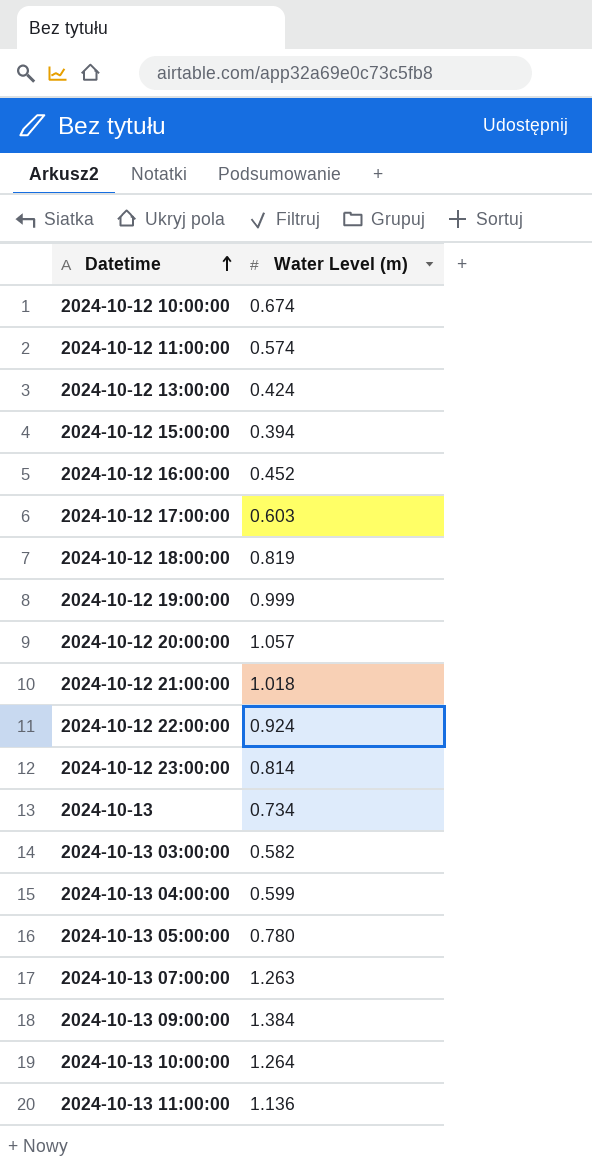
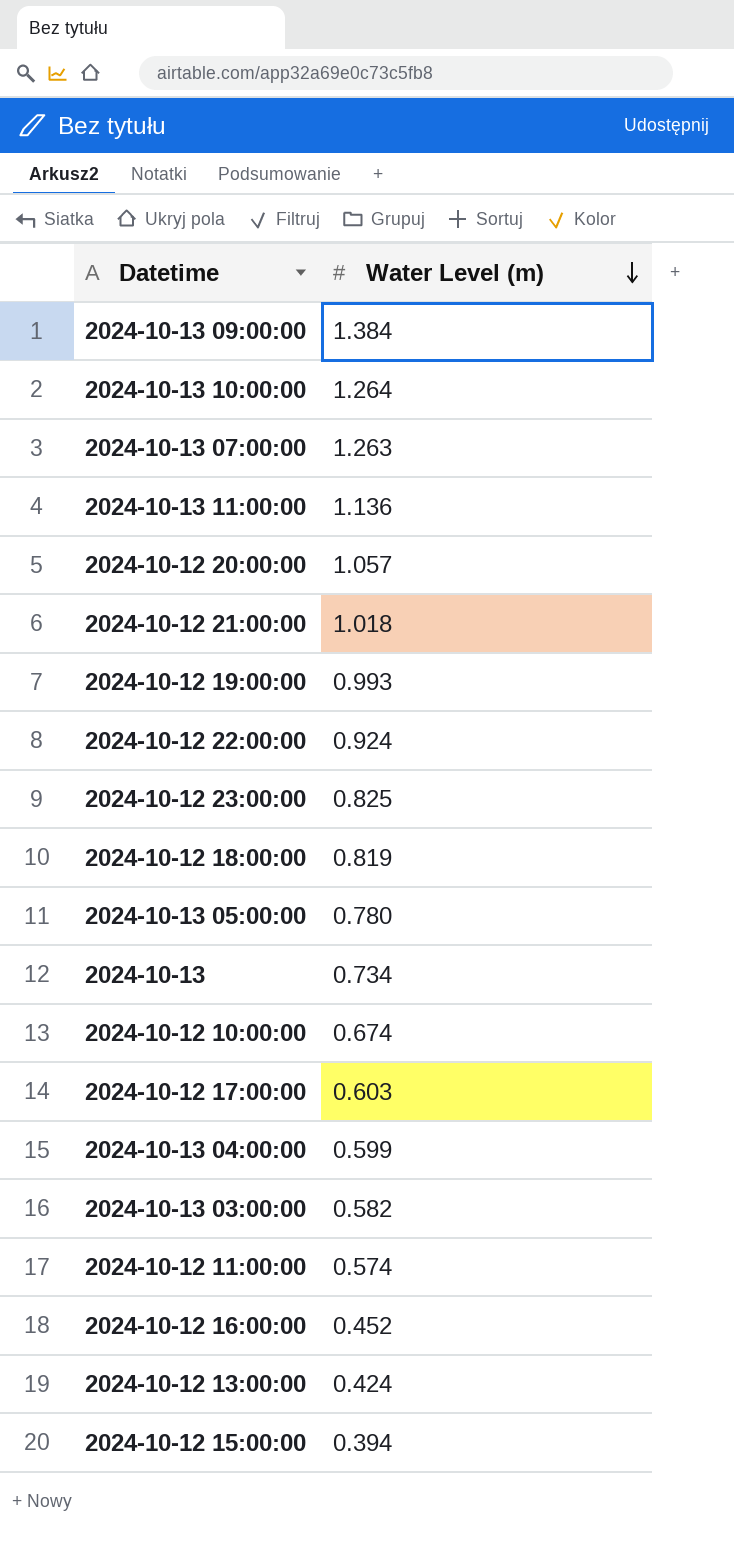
row order: Datetime ascending -> Water Level (m) descending
2024-10-12 19:00:00 | Water Level (m): 0.999 -> 0.993
2024-10-12 23:00:00 | Water Level (m): 0.814 -> 0.825

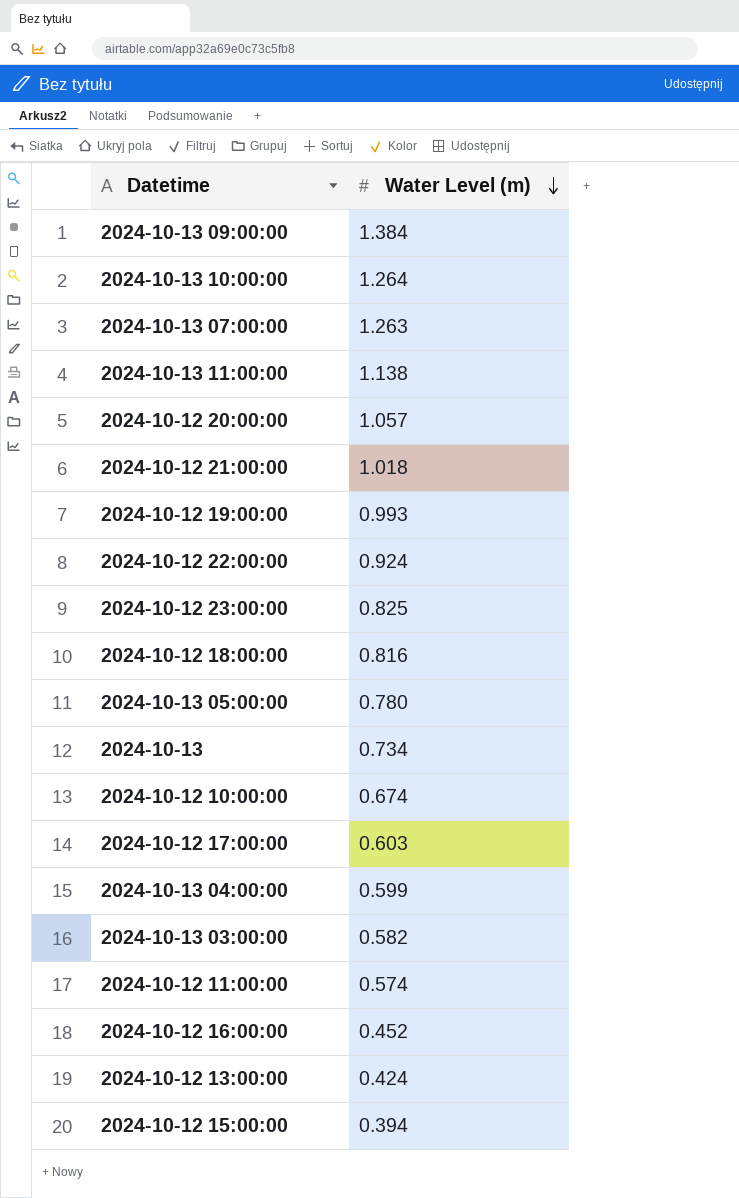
2024-10-13 11:00:00 | Water Level (m): 1.136 -> 1.138
2024-10-12 18:00:00 | Water Level (m): 0.819 -> 0.816

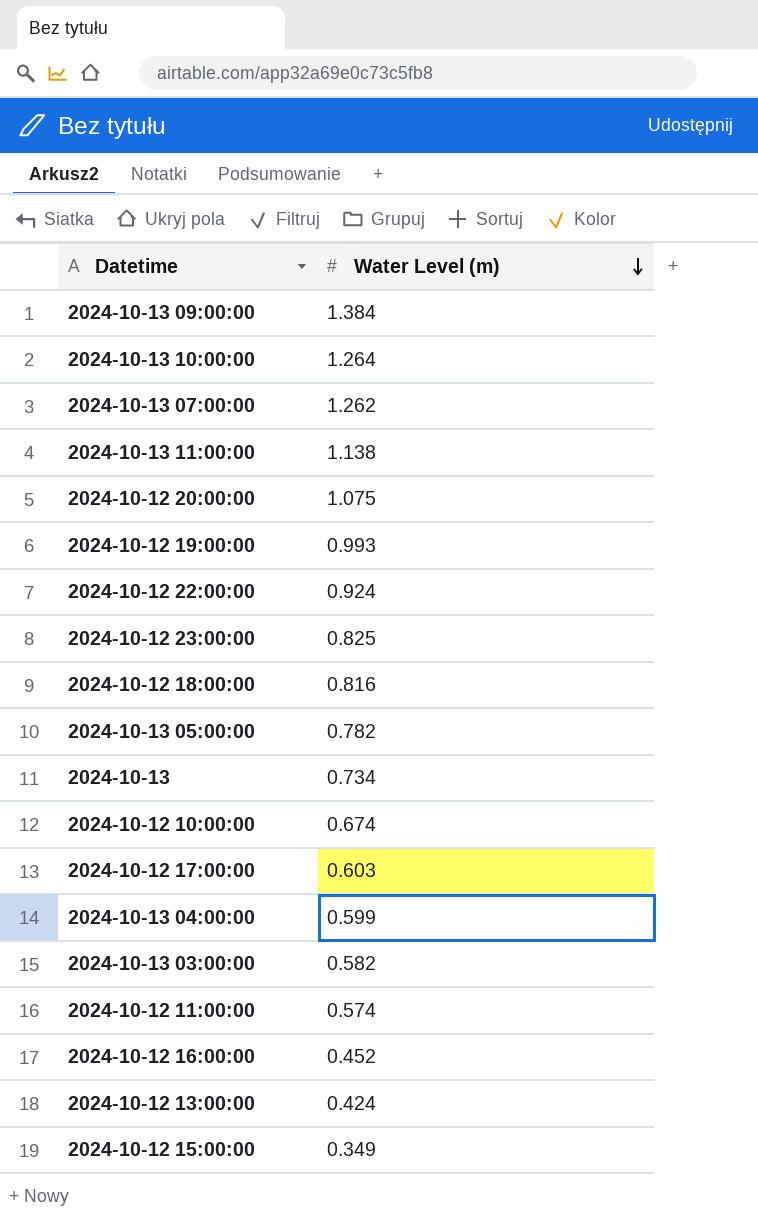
row 2024-10-12 21:00:00: 1.018 -> none
2024-10-13 07:00:00 | Water Level (m): 1.263 -> 1.262
2024-10-12 20:00:00 | Water Level (m): 1.057 -> 1.075
2024-10-13 05:00:00 | Water Level (m): 0.780 -> 0.782
2024-10-12 15:00:00 | Water Level (m): 0.394 -> 0.349

